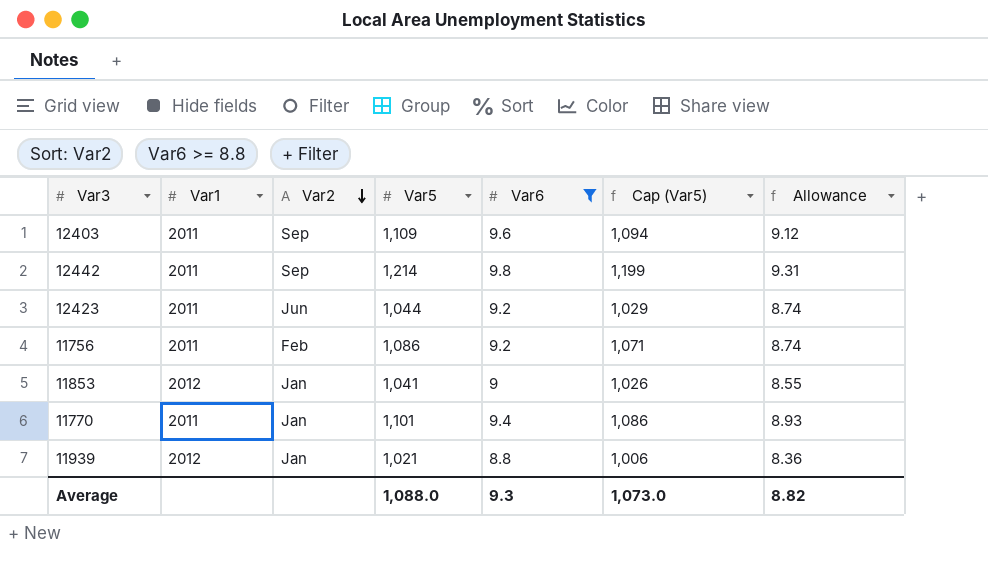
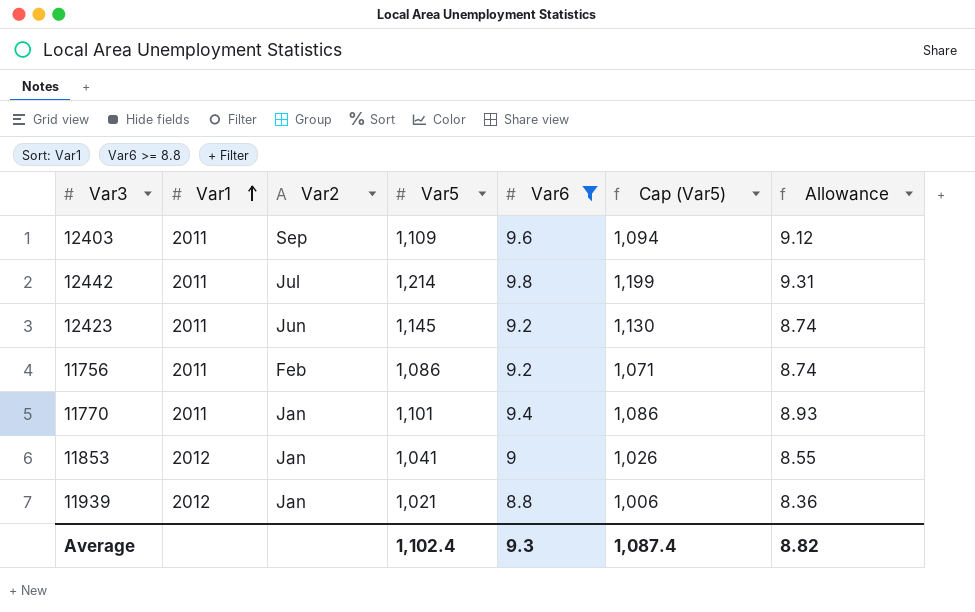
row order: Var2 descending -> Var1 ascending
12442 | Var2: Sep -> Jul
12423 | Var5: 1,044 -> 1,145
12423 | Cap (Var5): 1,029 -> 1,130
Average | Var5: 1,088.0 -> 1,102.4
Average | Cap (Var5): 1,073.0 -> 1,087.4

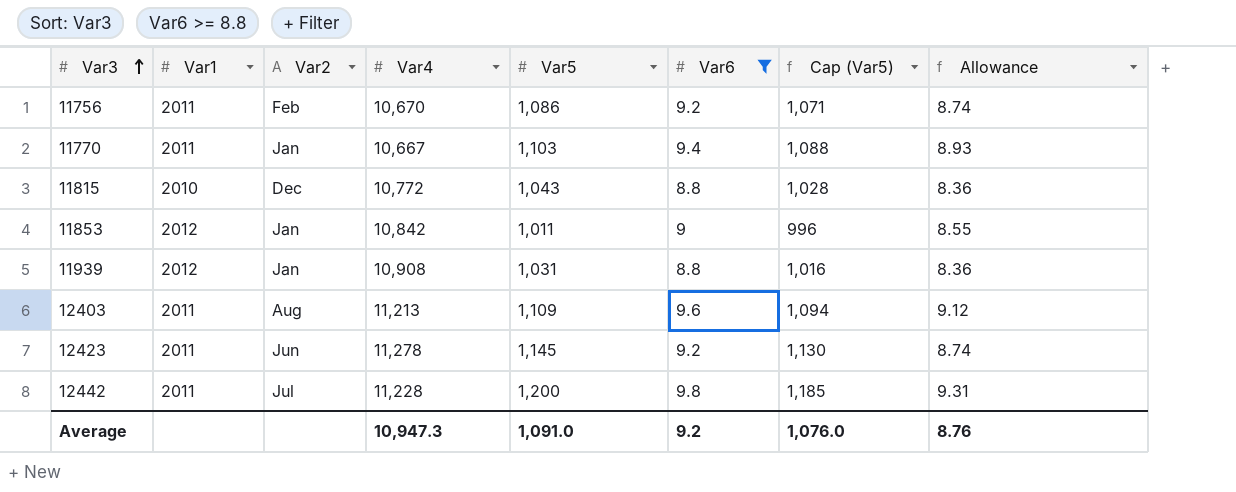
row order: Var1 ascending -> Var3 ascending
column Var4 | position: none -> 4
11770 | Var5: 1,101 -> 1,103
11770 | Cap (Var5): 1,086 -> 1,088
row 11815: none -> 2010 | Dec | 10,772 | 1,043 | 8.8 | 1,028 | 8.36
11853 | Var5: 1,041 -> 1,011
11853 | Cap (Var5): 1,026 -> 996
11939 | Var5: 1,021 -> 1,031
11939 | Cap (Var5): 1,006 -> 1,016
12403 | Var2: Sep -> Aug
12442 | Var5: 1,214 -> 1,200
12442 | Cap (Var5): 1,199 -> 1,185
Average | Var5: 1,102.4 -> 1,091.0
Average | Var6: 9.3 -> 9.2
Average | Cap (Var5): 1,087.4 -> 1,076.0
Average | Allowance: 8.82 -> 8.76

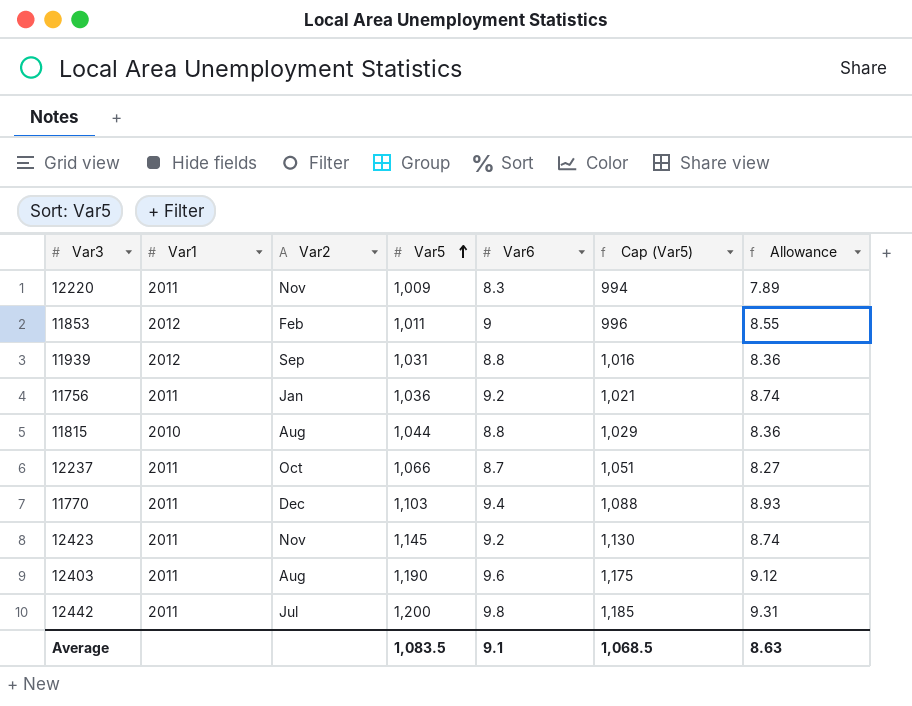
filter: Var6 >= 8.8 -> none
row order: Var3 ascending -> Var5 ascending
column Var4 | position: 4 -> none
11853 | Var2: Jan -> Feb
11939 | Var2: Jan -> Sep
11756 | Var2: Feb -> Jan
11756 | Var5: 1,086 -> 1,036
11756 | Cap (Var5): 1,071 -> 1,021
11815 | Var2: Dec -> Aug
11815 | Var5: 1,043 -> 1,044
11815 | Cap (Var5): 1,028 -> 1,029
11770 | Var2: Jan -> Dec
12423 | Var2: Jun -> Nov
12403 | Var5: 1,109 -> 1,190
12403 | Cap (Var5): 1,094 -> 1,175
Average | Var5: 1,091.0 -> 1,083.5
Average | Var6: 9.2 -> 9.1
Average | Cap (Var5): 1,076.0 -> 1,068.5
Average | Allowance: 8.76 -> 8.63

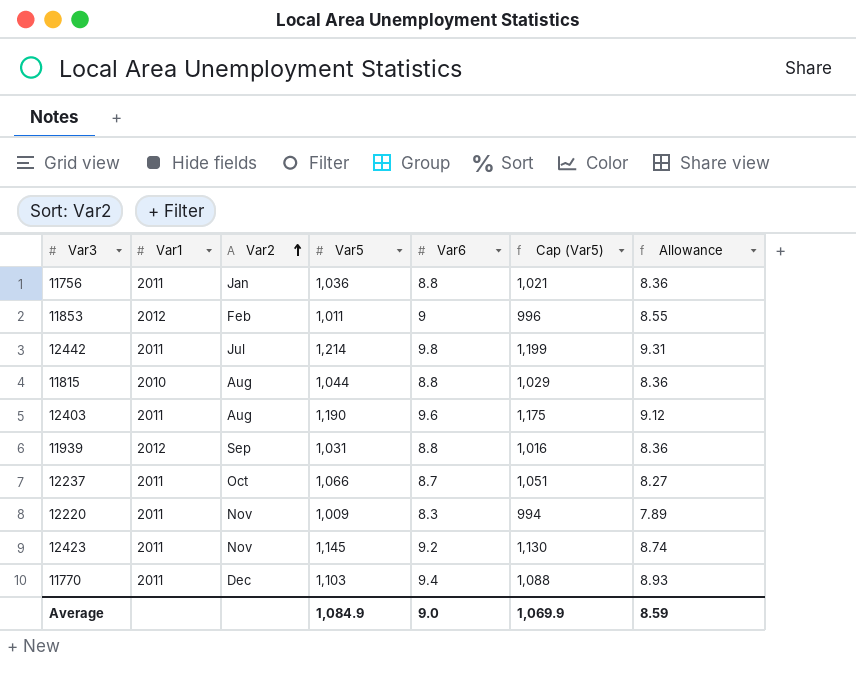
row order: Var5 ascending -> Var2 ascending
11756 | Var6: 9.2 -> 8.8
11756 | Allowance: 8.74 -> 8.36
12442 | Var5: 1,200 -> 1,214
12442 | Cap (Var5): 1,185 -> 1,199
Average | Var5: 1,083.5 -> 1,084.9
Average | Var6: 9.1 -> 9.0
Average | Cap (Var5): 1,068.5 -> 1,069.9
Average | Allowance: 8.63 -> 8.59

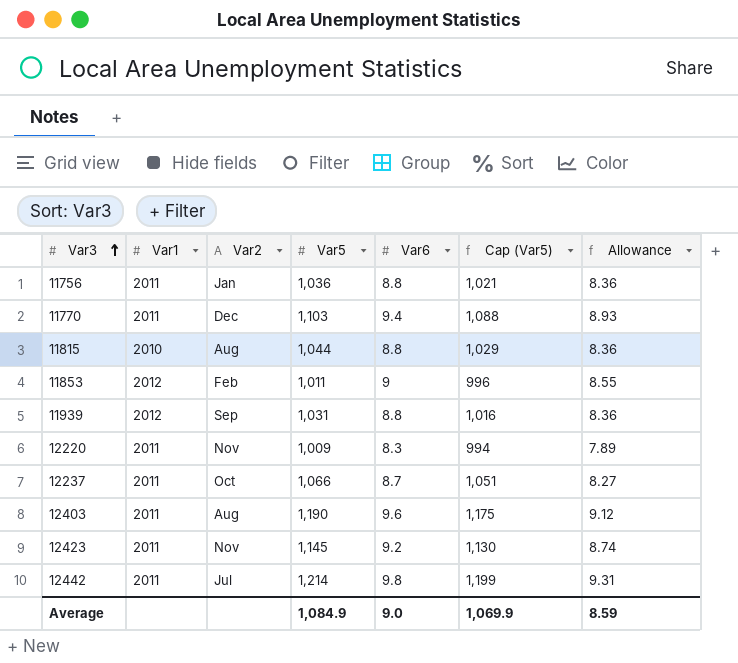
row order: Var2 ascending -> Var3 ascending

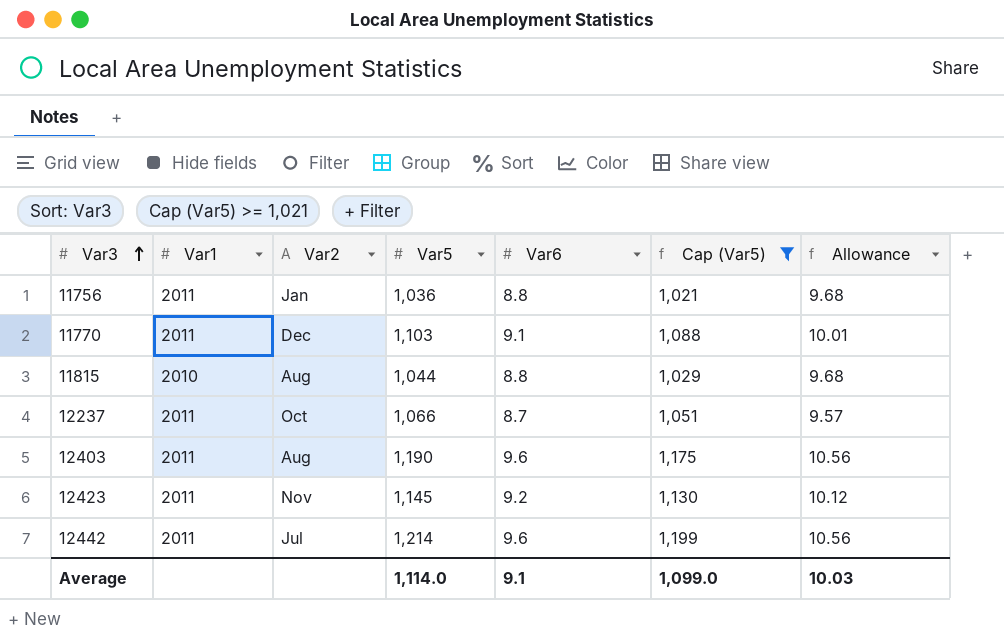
filter: none -> Cap (Var5) >= 1,021
column Allowance | formula: [Var6] * 0.95 -> [Var6] * 1.1
11770 | Var6: 9.4 -> 9.1
12442 | Var6: 9.8 -> 9.6
Average | Var5: 1,084.9 -> 1,114.0
Average | Var6: 9.0 -> 9.1
Average | Cap (Var5): 1,069.9 -> 1,099.0
Average | Allowance: 8.59 -> 10.03

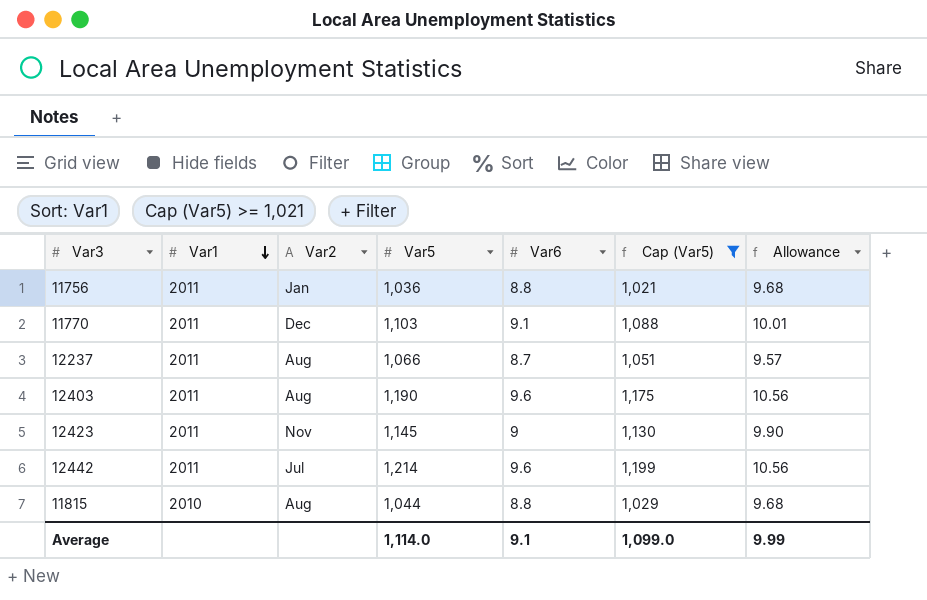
row order: Var3 ascending -> Var1 descending
12237 | Var2: Oct -> Aug
12423 | Var6: 9.2 -> 9
12423 | Allowance: 10.12 -> 9.90
Average | Allowance: 10.03 -> 9.99

